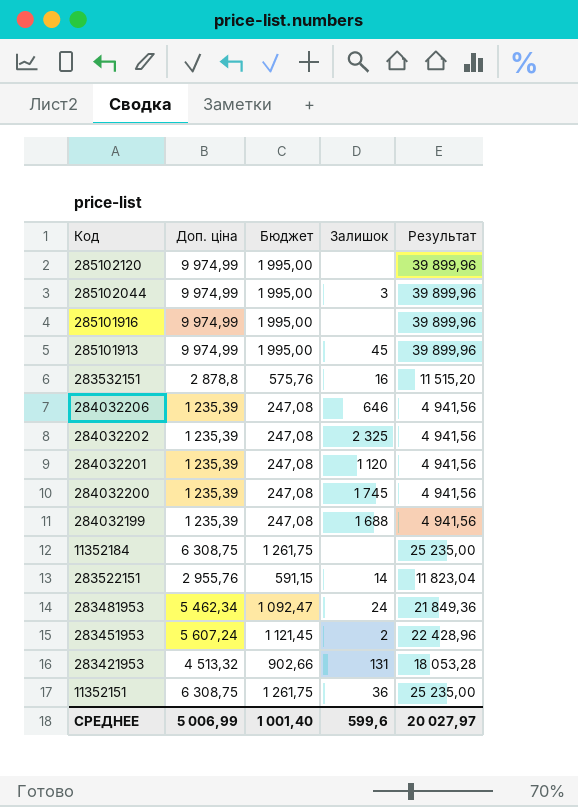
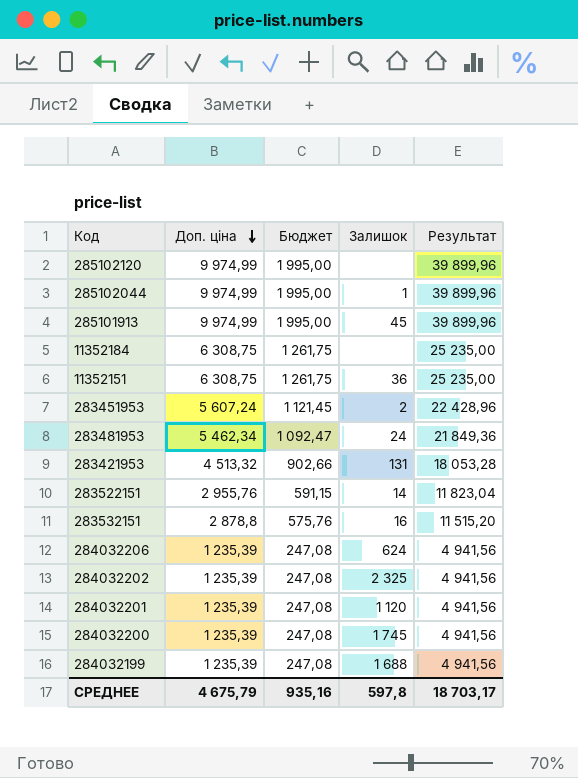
row order: none -> Доп. ціна descending
row 285101916: 9 974,99 | 1 995,00 | none | 39 899,96 -> none
285102044 | Залишок: 3 -> 1
284032206 | Залишок: 646 -> 624
СРЕДНЕЕ | Доп. ціна: 5 006,99 -> 4 675,79
СРЕДНЕЕ | Бюджет: 1 001,40 -> 935,16
СРЕДНЕЕ | Залишок: 599,6 -> 597,8
СРЕДНЕЕ | Результат: 20 027,97 -> 18 703,17

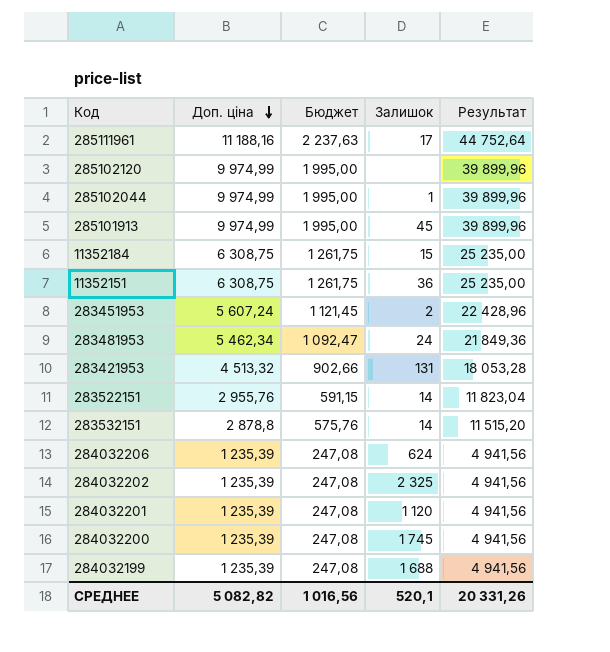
row 285111961: none -> 11 188,16 | 2 237,63 | 17 | 44 752,64
11352184 | Залишок: none -> 15
283532151 | Залишок: 16 -> 14
СРЕДНЕЕ | Доп. ціна: 4 675,79 -> 5 082,82
СРЕДНЕЕ | Бюджет: 935,16 -> 1 016,56
СРЕДНЕЕ | Залишок: 597,8 -> 520,1
СРЕДНЕЕ | Результат: 18 703,17 -> 20 331,26

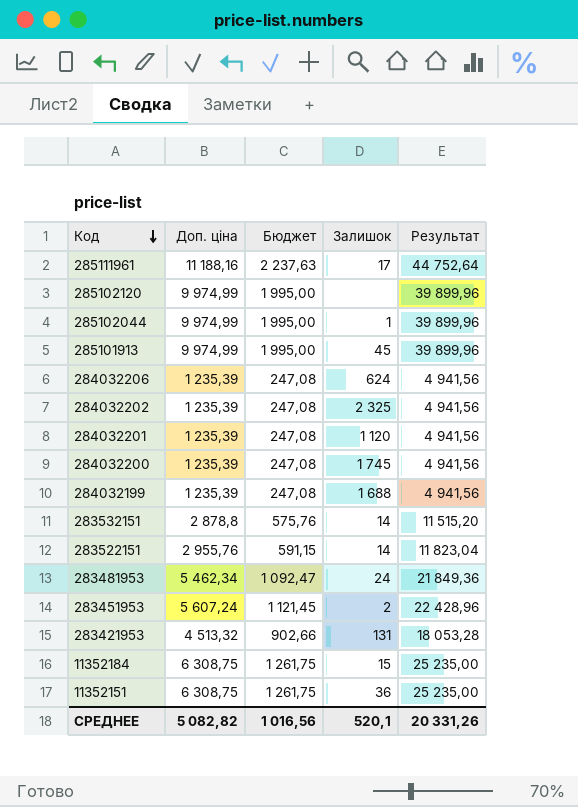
row order: Доп. ціна descending -> Код descending

